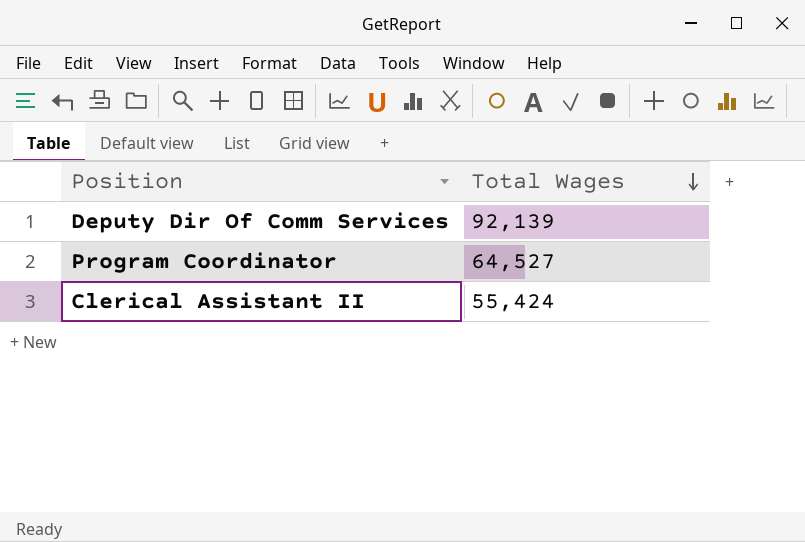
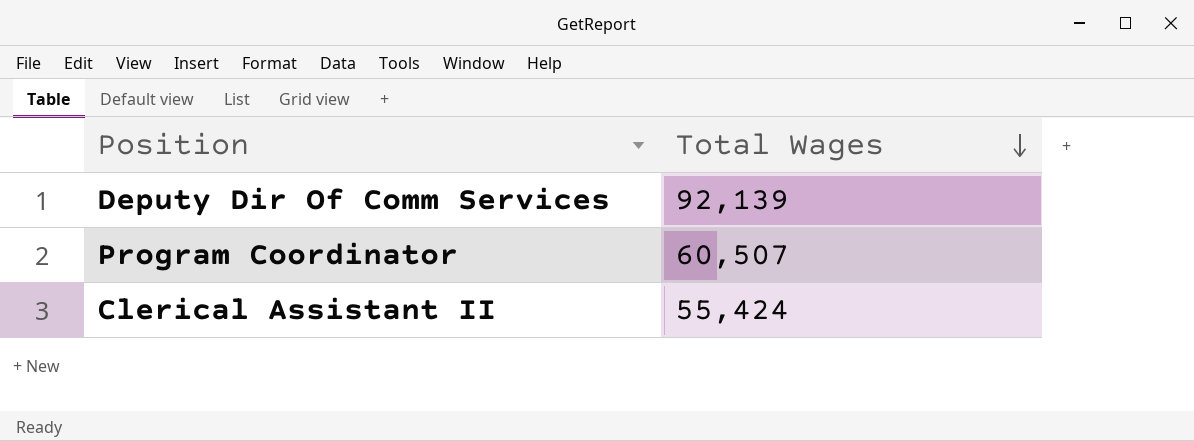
Program Coordinator | Total Wages: 64,527 -> 60,507

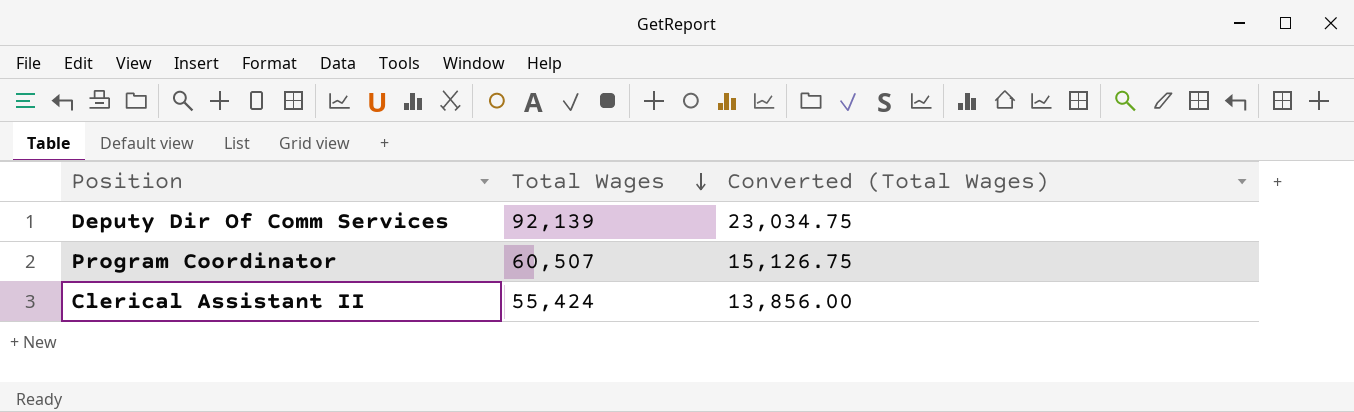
column Converted (Total Wages) | formula: none -> [Total Wages] * 0.25

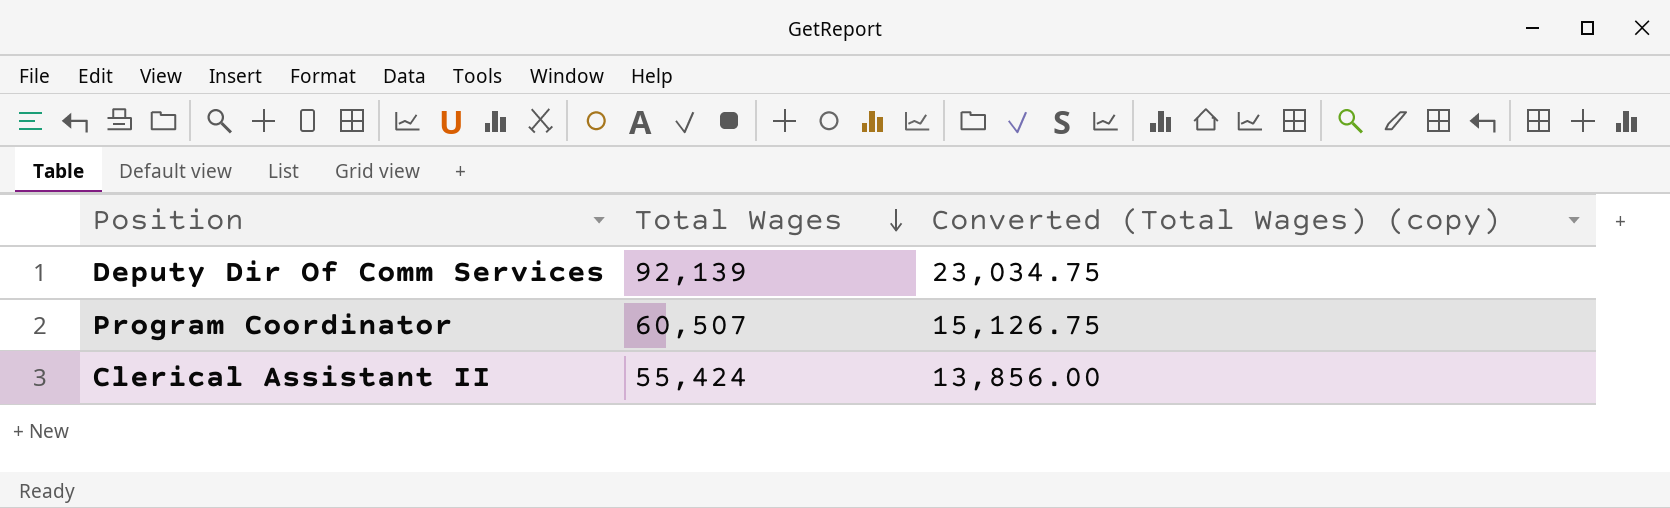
column name: Converted (Total Wages) -> Converted (Total Wages) (copy)

